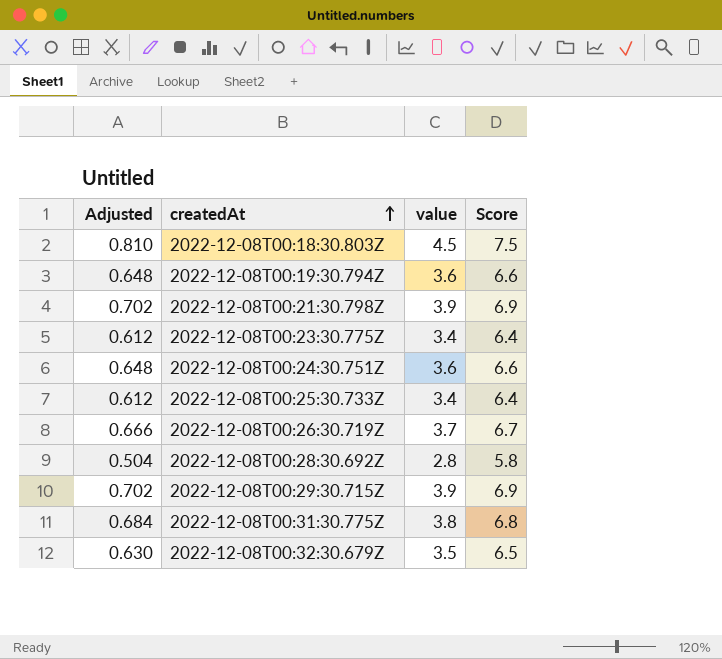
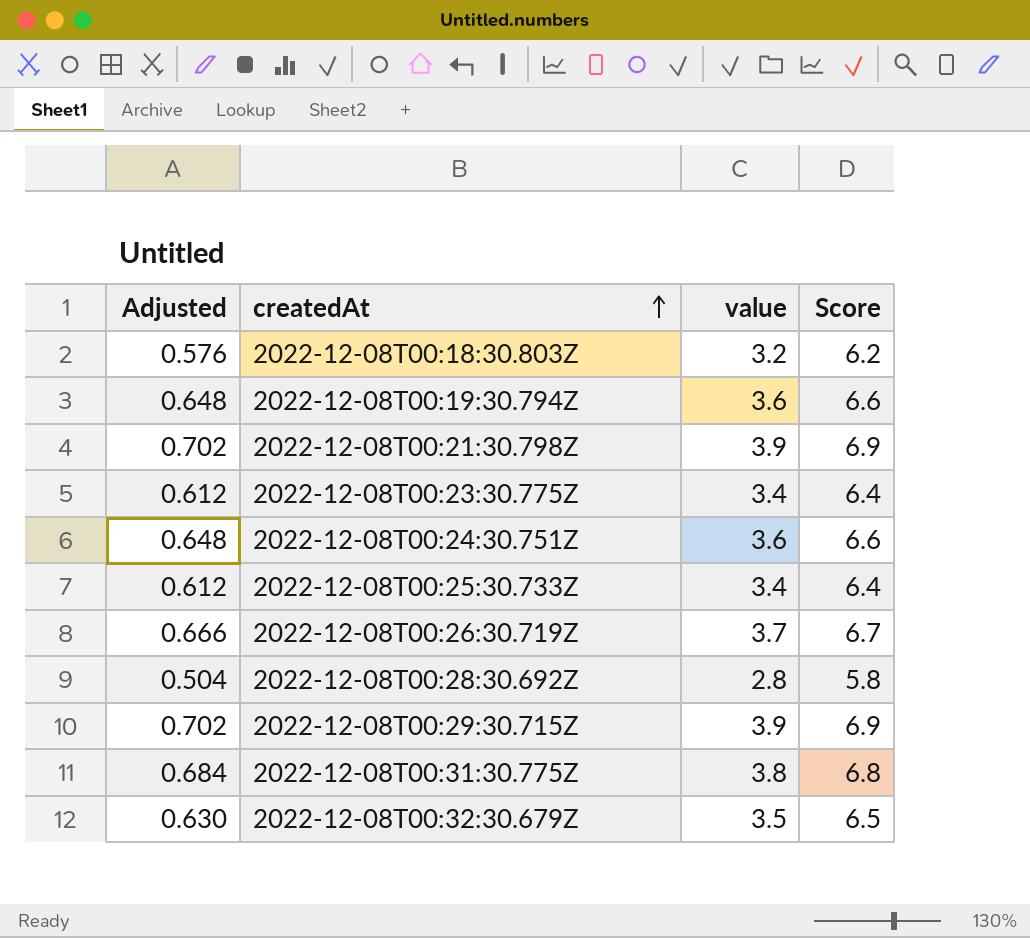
2022-12-08T00:18:30.803Z | Adjusted: 0.810 -> 0.576
2022-12-08T00:18:30.803Z | value: 4.5 -> 3.2
2022-12-08T00:18:30.803Z | Score: 7.5 -> 6.2

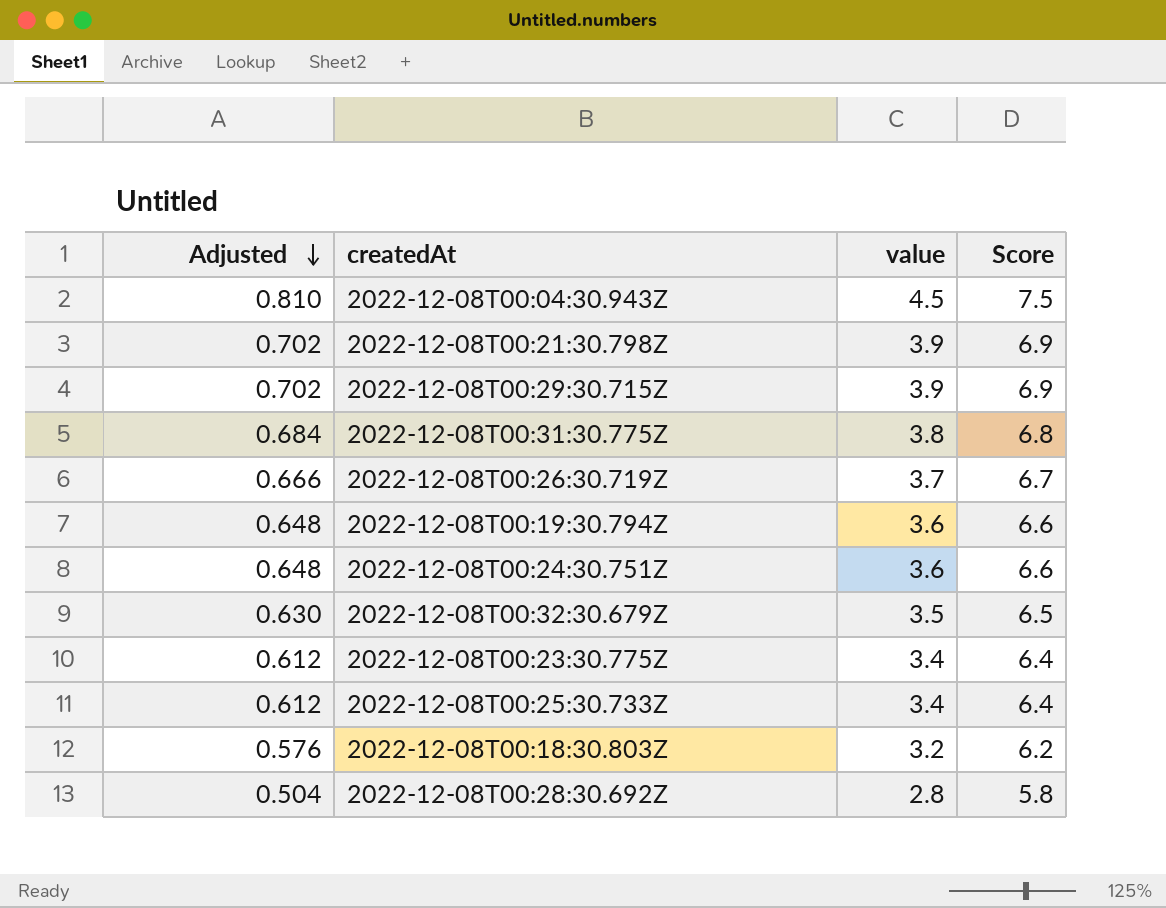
row order: createdAt ascending -> Adjusted descending
row 2022-12-08T00:04:30.943Z: none -> 0.810 | 4.5 | 7.5

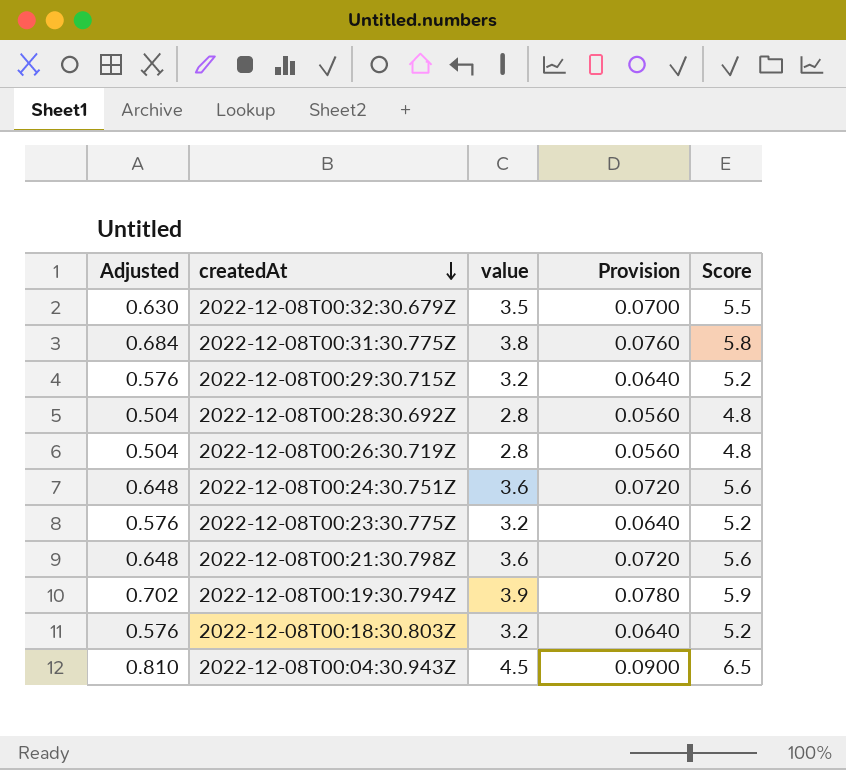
row order: Adjusted descending -> createdAt descending
column Provision | formula: none -> [value] * 0.02
column Score | formula: [value] + 3 -> [value] + 2
row 2022-12-08T00:25:30.733Z: 0.612 | 3.4 | 6.4 -> none
2022-12-08T00:29:30.715Z | Adjusted: 0.702 -> 0.576
2022-12-08T00:29:30.715Z | value: 3.9 -> 3.2
2022-12-08T00:26:30.719Z | Adjusted: 0.666 -> 0.504
2022-12-08T00:26:30.719Z | value: 3.7 -> 2.8
2022-12-08T00:23:30.775Z | Adjusted: 0.612 -> 0.576
2022-12-08T00:23:30.775Z | value: 3.4 -> 3.2
2022-12-08T00:21:30.798Z | Adjusted: 0.702 -> 0.648
2022-12-08T00:21:30.798Z | value: 3.9 -> 3.6
2022-12-08T00:19:30.794Z | Adjusted: 0.648 -> 0.702
2022-12-08T00:19:30.794Z | value: 3.6 -> 3.9

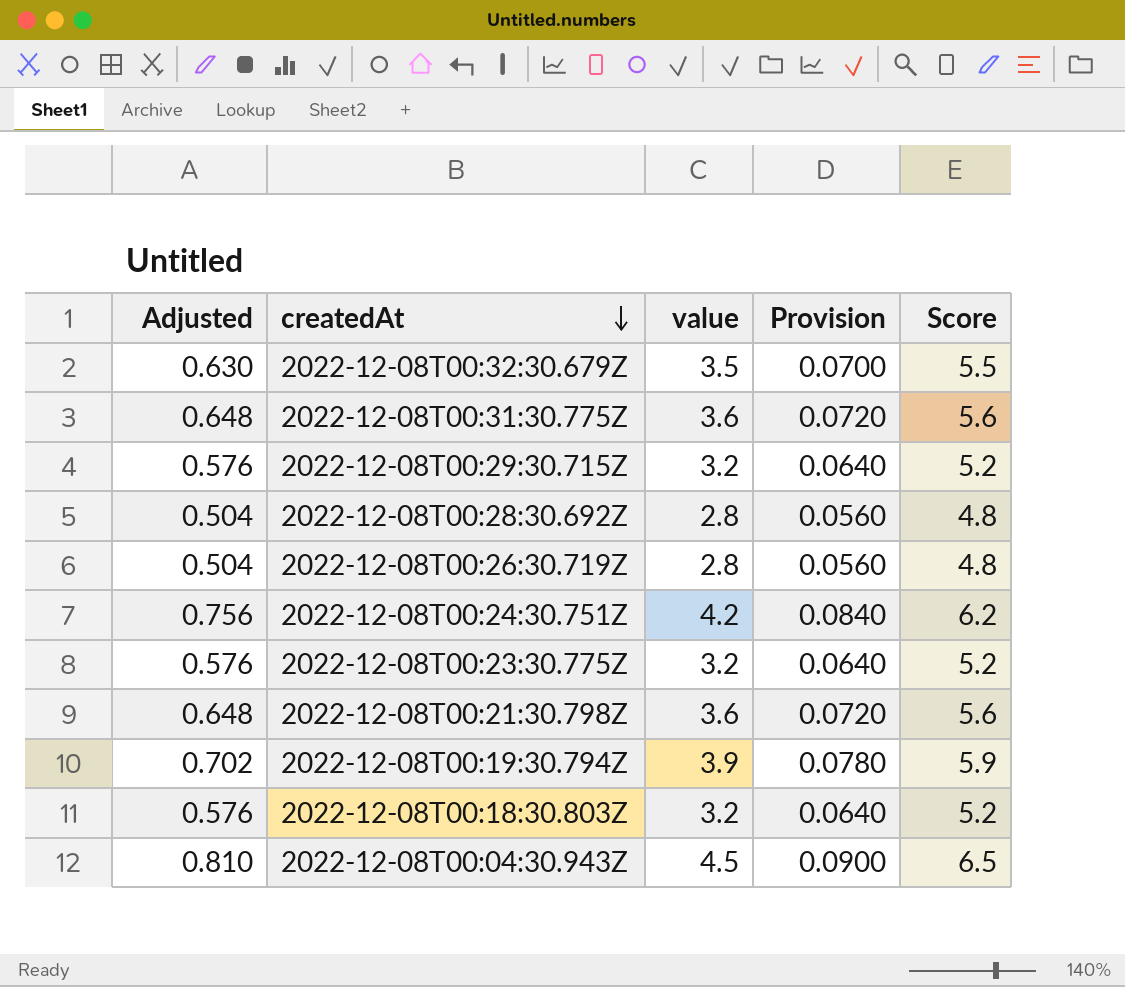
2022-12-08T00:31:30.775Z | Adjusted: 0.684 -> 0.648
2022-12-08T00:31:30.775Z | value: 3.8 -> 3.6
2022-12-08T00:31:30.775Z | Provision: 0.0760 -> 0.0720
2022-12-08T00:31:30.775Z | Score: 5.8 -> 5.6
2022-12-08T00:24:30.751Z | Adjusted: 0.648 -> 0.756
2022-12-08T00:24:30.751Z | value: 3.6 -> 4.2
2022-12-08T00:24:30.751Z | Provision: 0.0720 -> 0.0840
2022-12-08T00:24:30.751Z | Score: 5.6 -> 6.2

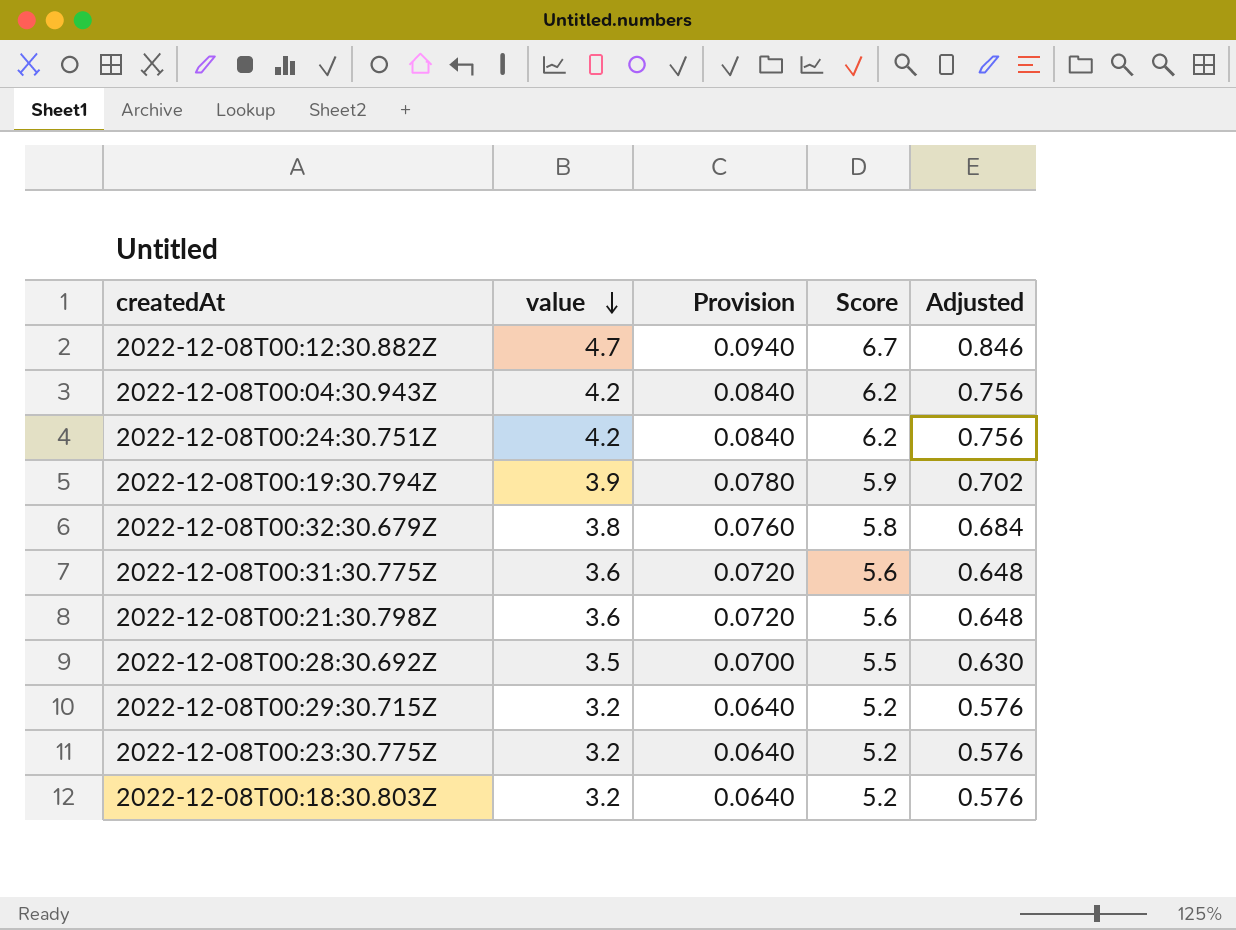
row order: createdAt descending -> value descending
column Adjusted | position: 1 -> 5
row 2022-12-08T00:26:30.719Z: 0.504 | 2.8 | 0.0560 | 4.8 -> none
row 2022-12-08T00:12:30.882Z: none -> 4.7 | 0.0940 | 6.7 | 0.846
2022-12-08T00:04:30.943Z | value: 4.5 -> 4.2
2022-12-08T00:04:30.943Z | Provision: 0.0900 -> 0.0840
2022-12-08T00:04:30.943Z | Score: 6.5 -> 6.2
2022-12-08T00:04:30.943Z | Adjusted: 0.810 -> 0.756
2022-12-08T00:32:30.679Z | value: 3.5 -> 3.8
2022-12-08T00:32:30.679Z | Provision: 0.0700 -> 0.0760
2022-12-08T00:32:30.679Z | Score: 5.5 -> 5.8
2022-12-08T00:32:30.679Z | Adjusted: 0.630 -> 0.684
2022-12-08T00:28:30.692Z | value: 2.8 -> 3.5
2022-12-08T00:28:30.692Z | Provision: 0.0560 -> 0.0700
2022-12-08T00:28:30.692Z | Score: 4.8 -> 5.5
2022-12-08T00:28:30.692Z | Adjusted: 0.504 -> 0.630

